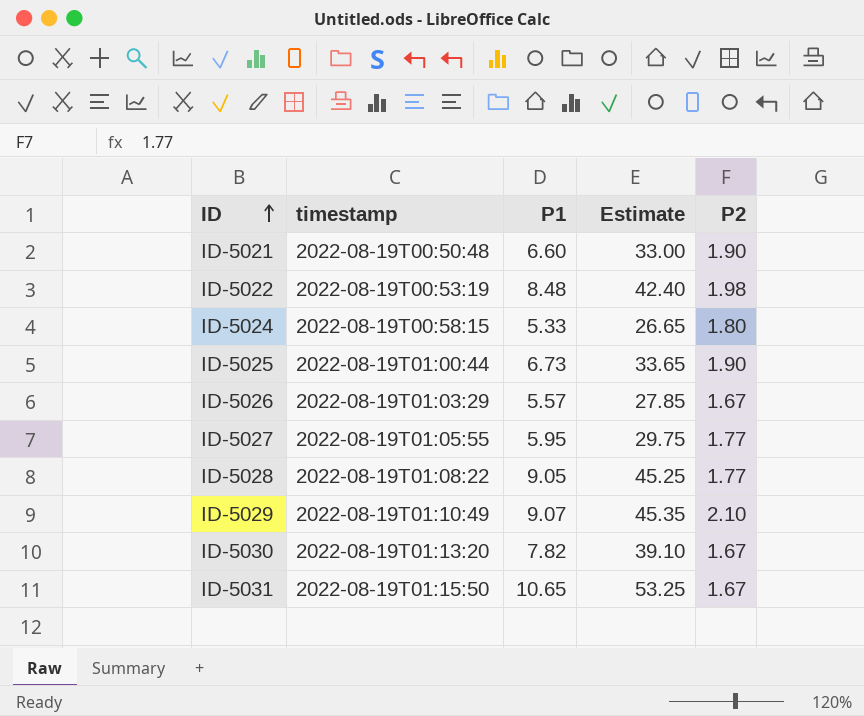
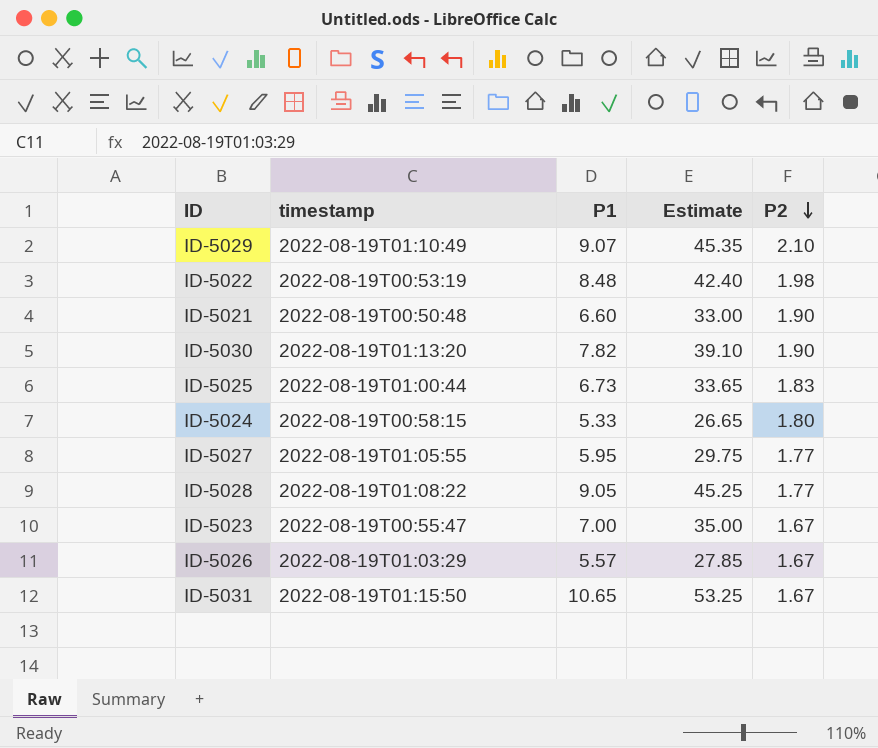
row order: ID ascending -> P2 descending
ID-5030 | P2: 1.67 -> 1.90
ID-5025 | P2: 1.90 -> 1.83
row ID-5023: none -> 2022-08-19T00:55:47 | 7.00 | 35.00 | 1.67

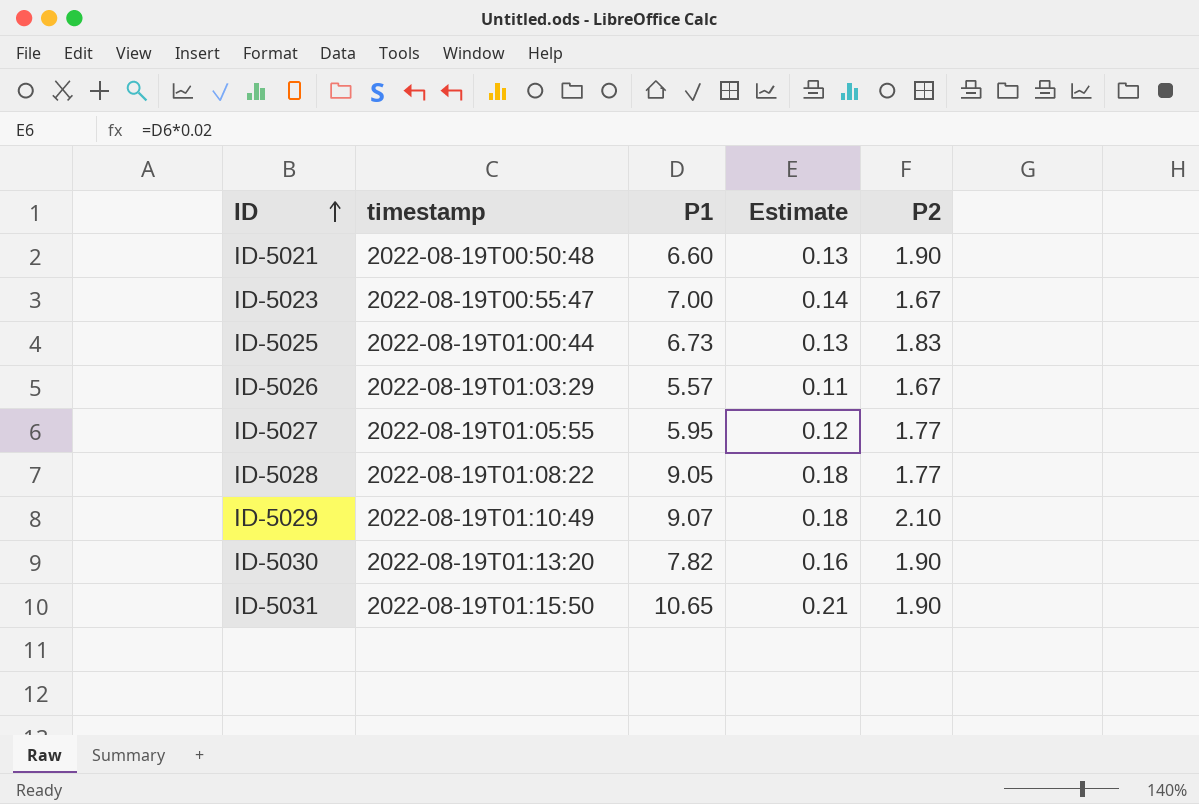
row order: P2 descending -> ID ascending
column Estimate | formula: [P1] * 5 -> [P1] * 0.02
row ID-5022: 2022-08-19T00:53:19 | 8.48 | 42.40 | 1.98 -> none
row ID-5024: 2022-08-19T00:58:15 | 5.33 | 26.65 | 1.80 -> none
ID-5031 | P2: 1.67 -> 1.90

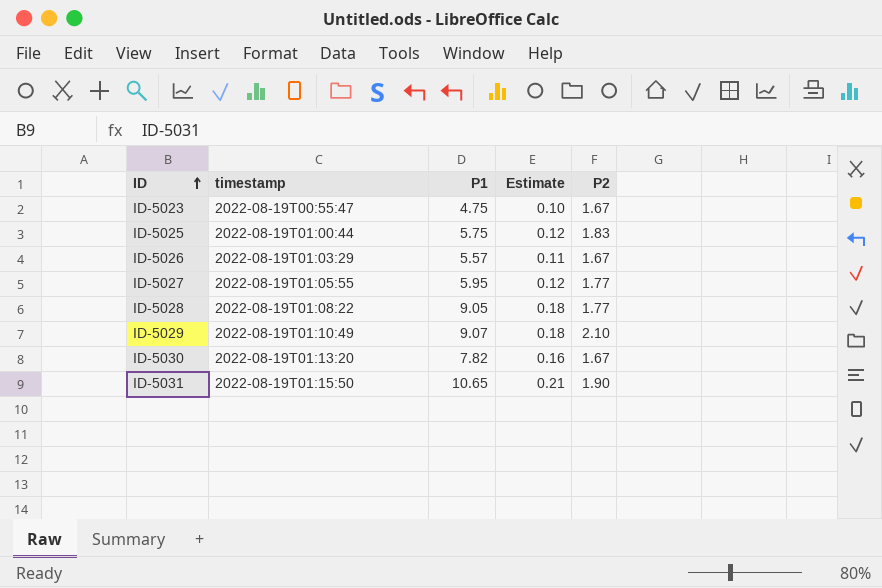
row ID-5021: 2022-08-19T00:50:48 | 6.60 | 0.13 | 1.90 -> none
ID-5023 | P1: 7.00 -> 4.75
ID-5023 | Estimate: 0.14 -> 0.10
ID-5025 | P1: 6.73 -> 5.75
ID-5025 | Estimate: 0.13 -> 0.12
ID-5030 | P2: 1.90 -> 1.67

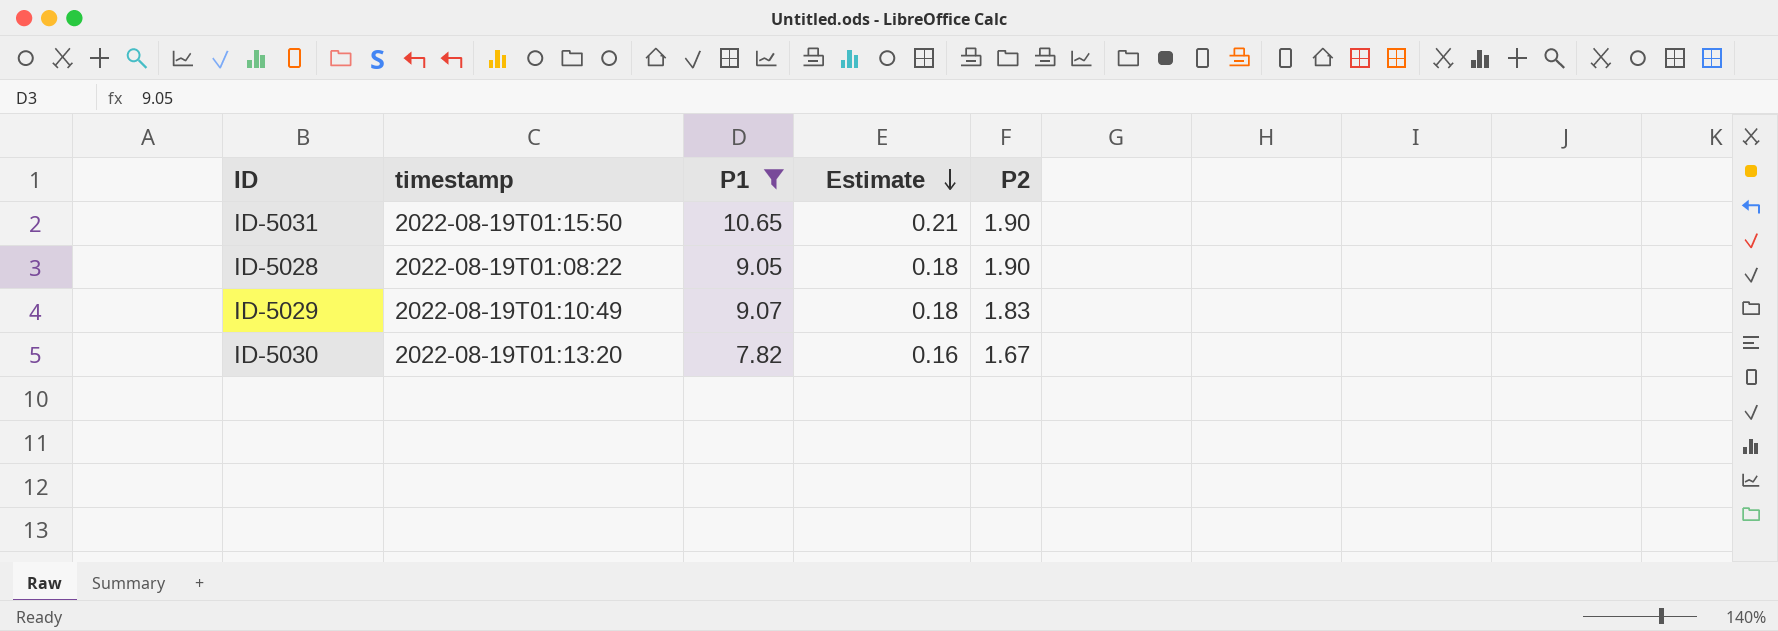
filter: none -> P1 >= 7.82
row order: ID ascending -> Estimate descending
ID-5028 | P2: 1.77 -> 1.90
ID-5029 | P2: 2.10 -> 1.83

